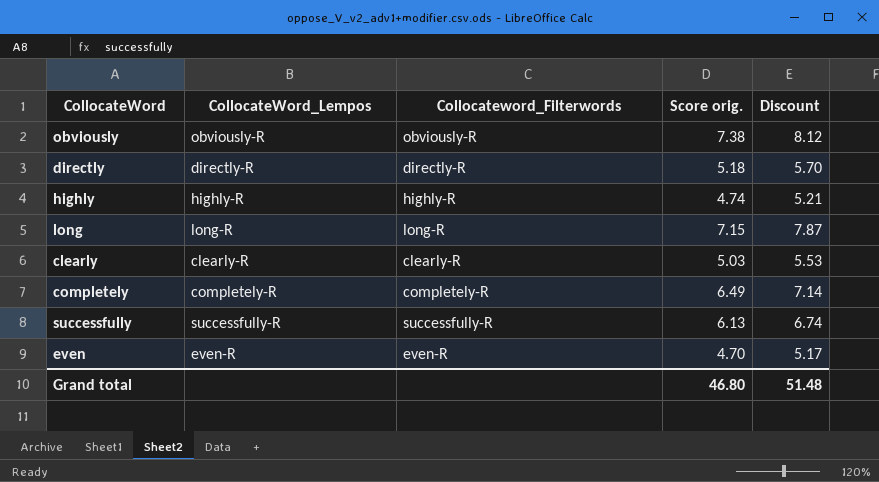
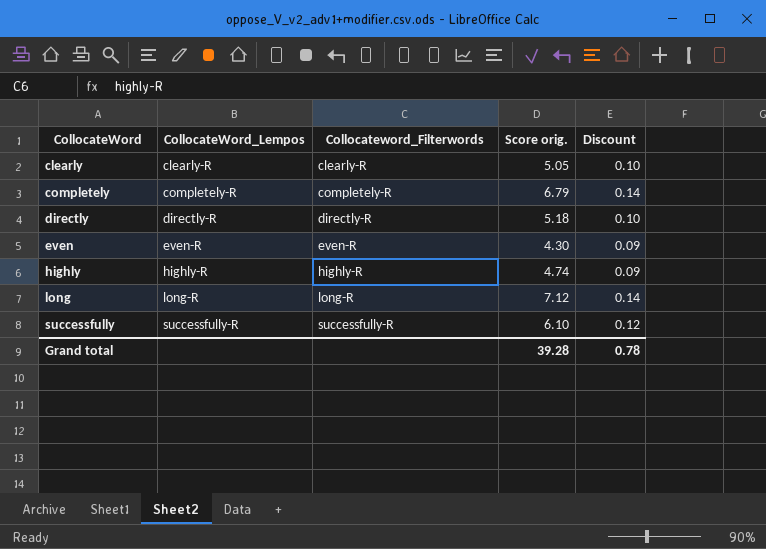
row order: none -> CollocateWord ascending
column Discount | formula: [Score orig.] * 1.1 -> [Score orig.] * 0.02
row obviously: obviously-R | obviously-R | 7.38 | 8.12 -> none
clearly | Score orig.: 5.03 -> 5.05
completely | Score orig.: 6.49 -> 6.79
even | Score orig.: 4.70 -> 4.30
long | Score orig.: 7.15 -> 7.12
successfully | Score orig.: 6.13 -> 6.10
Grand total | Score orig.: 46.80 -> 39.28
Grand total | Discount: 51.48 -> 0.78

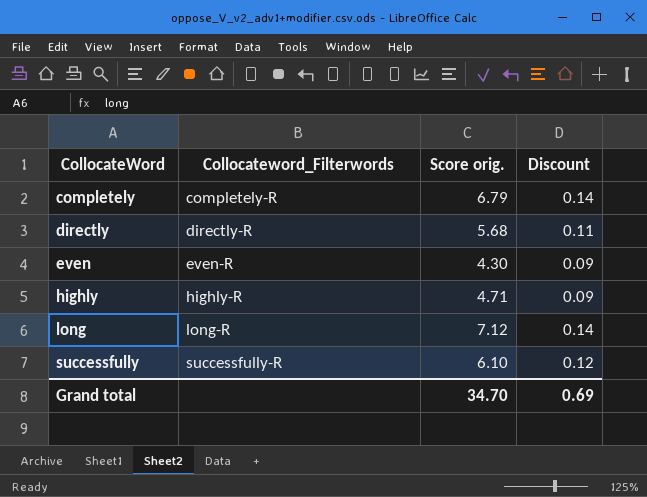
column CollocateWord_Lempos | position: 2 -> none
row clearly: clearly-R | clearly-R | 5.05 | 0.10 -> none
directly | Score orig.: 5.18 -> 5.68
directly | Discount: 0.10 -> 0.11
highly | Score orig.: 4.74 -> 4.71
Grand total | Score orig.: 39.28 -> 34.70
Grand total | Discount: 0.78 -> 0.69

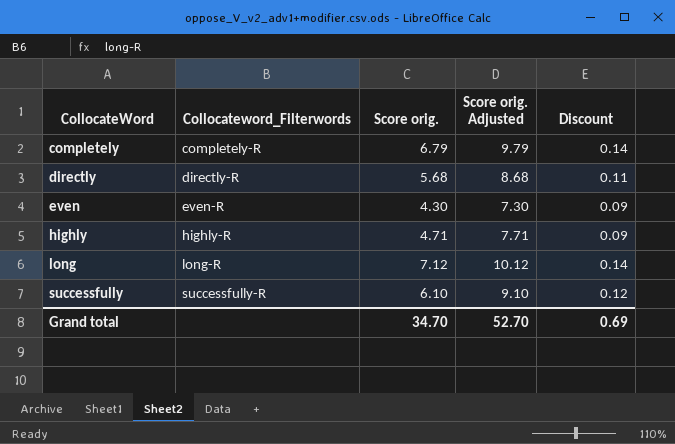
column Score orig. Adjusted | formula: none -> [Score orig.] + 3

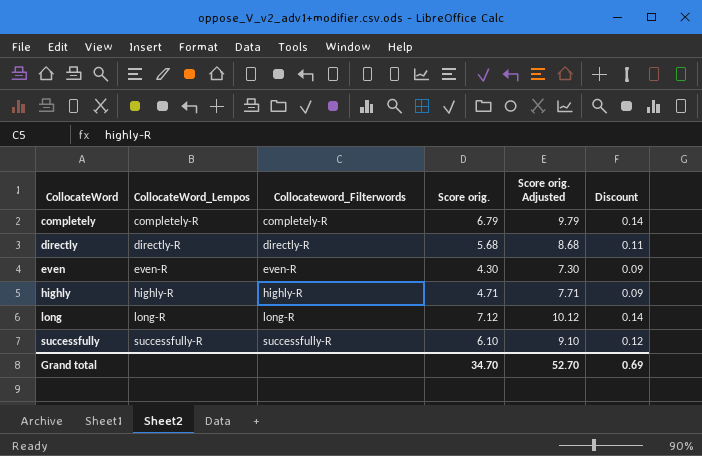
column CollocateWord_Lempos | position: none -> 2

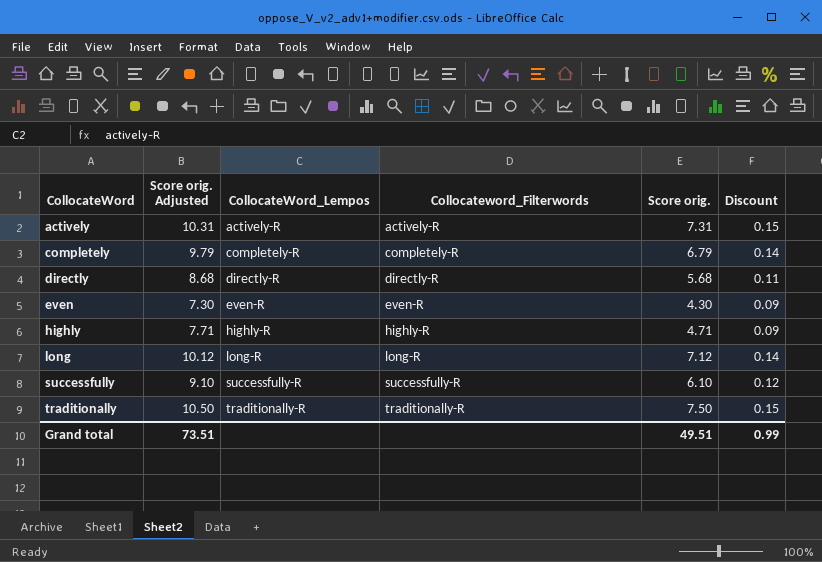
column Score orig. Adjusted | position: 5 -> 2
row actively: none -> 10.31 | actively-R | actively-R | 7.31 | 0.15
row traditionally: none -> 10.50 | traditionally-R | traditionally-R | 7.50 | 0.15
Grand total | Score orig. Adjusted: 52.70 -> 73.51
Grand total | Score orig.: 34.70 -> 49.51
Grand total | Discount: 0.69 -> 0.99

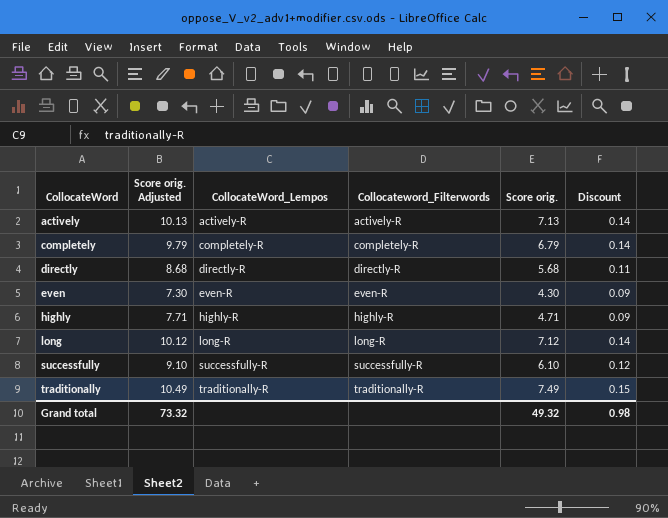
actively | Score orig. Adjusted: 10.31 -> 10.13
actively | Score orig.: 7.31 -> 7.13
actively | Discount: 0.15 -> 0.14
traditionally | Score orig. Adjusted: 10.50 -> 10.49
traditionally | Score orig.: 7.50 -> 7.49
Grand total | Score orig. Adjusted: 73.51 -> 73.32
Grand total | Score orig.: 49.51 -> 49.32
Grand total | Discount: 0.99 -> 0.98

